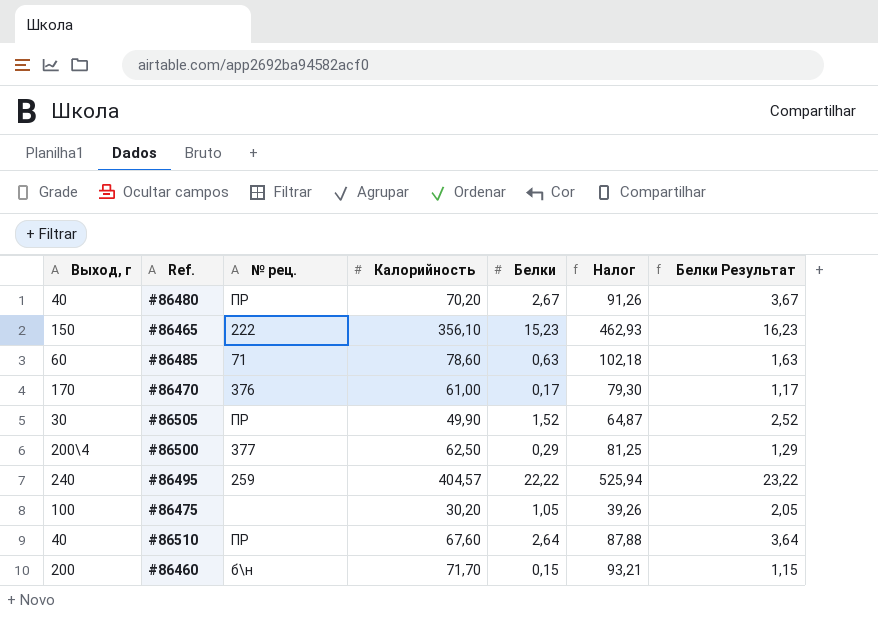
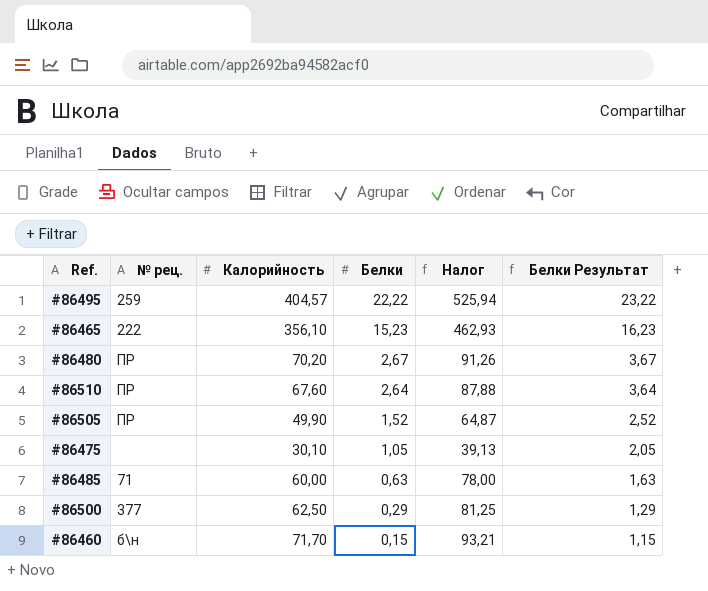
row order: none -> Белки descending
column Выход, г | position: 1 -> none
row #86470: 170 | 376 | 61,00 | 0,17 | 79,30 | 1,17 -> none
#86475 | Калорийность: 30,20 -> 30,10
#86475 | Налог: 39,26 -> 39,13
#86485 | Калорийность: 78,60 -> 60,00
#86485 | Налог: 102,18 -> 78,00

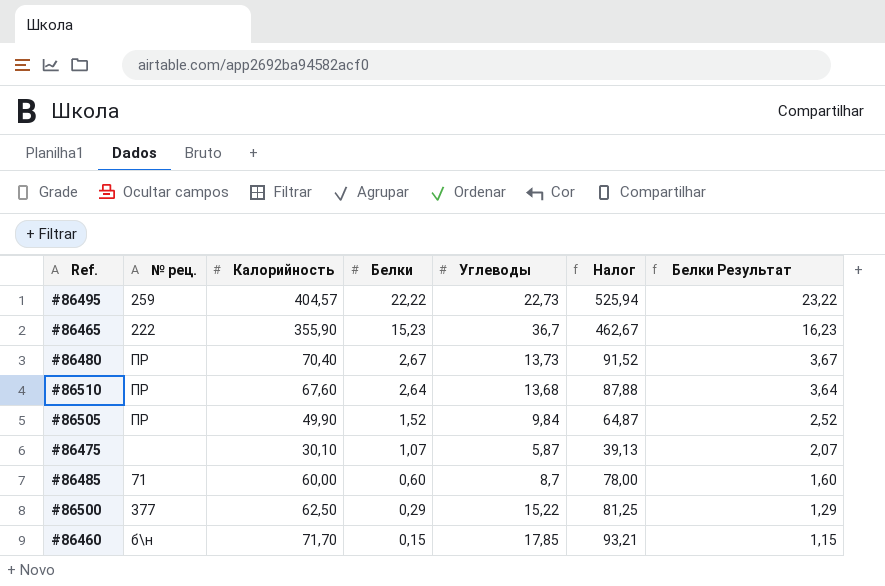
column Углеводы | position: none -> 5
#86465 | Калорийность: 356,10 -> 355,90
#86465 | Налог: 462,93 -> 462,67
#86480 | Калорийность: 70,20 -> 70,40
#86480 | Налог: 91,26 -> 91,52
#86475 | Белки: 1,05 -> 1,07
#86475 | Белки Результат: 2,05 -> 2,07
#86485 | Белки: 0,63 -> 0,60
#86485 | Белки Результат: 1,63 -> 1,60

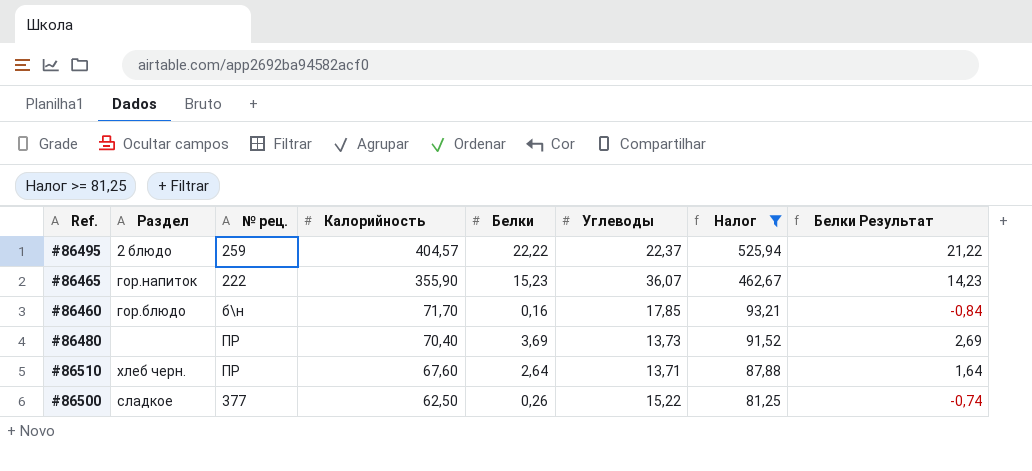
filter: none -> Налог >= 81,25
row order: Белки descending -> Калорийность descending
column Раздел | position: none -> 2
column Белки Результат | formula: [Белки] + 1 -> [Белки] - 1
#86495 | Углеводы: 22,73 -> 22,37
#86465 | Углеводы: 36,7 -> 36,07
#86460 | Белки: 0,15 -> 0,16
#86480 | Белки: 2,67 -> 3,69
#86510 | Углеводы: 13,68 -> 13,71
#86500 | Белки: 0,29 -> 0,26

